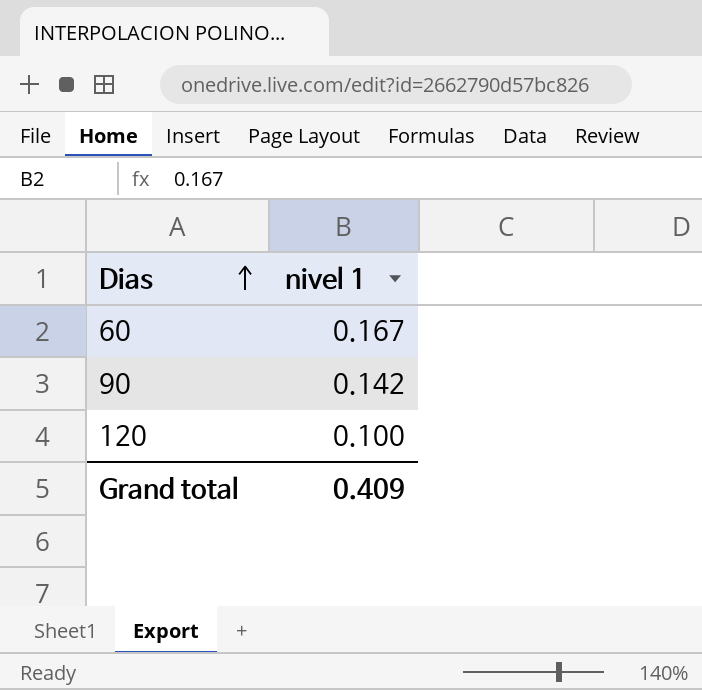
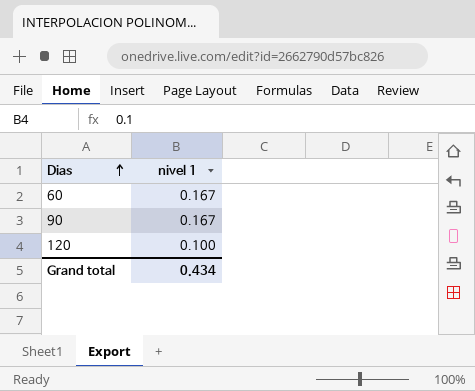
90 | nivel 1: 0.142 -> 0.167
Grand total | nivel 1: 0.409 -> 0.434

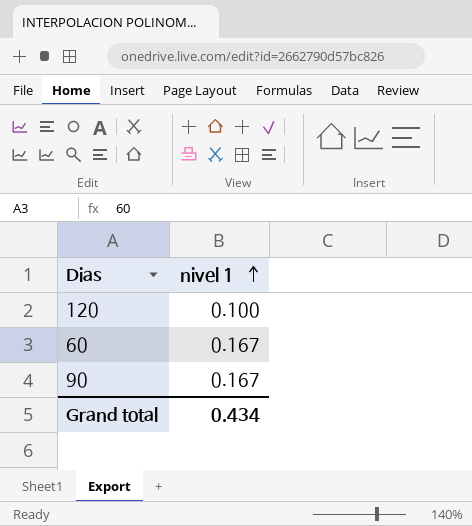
row order: Dias ascending -> nivel 1 ascending

